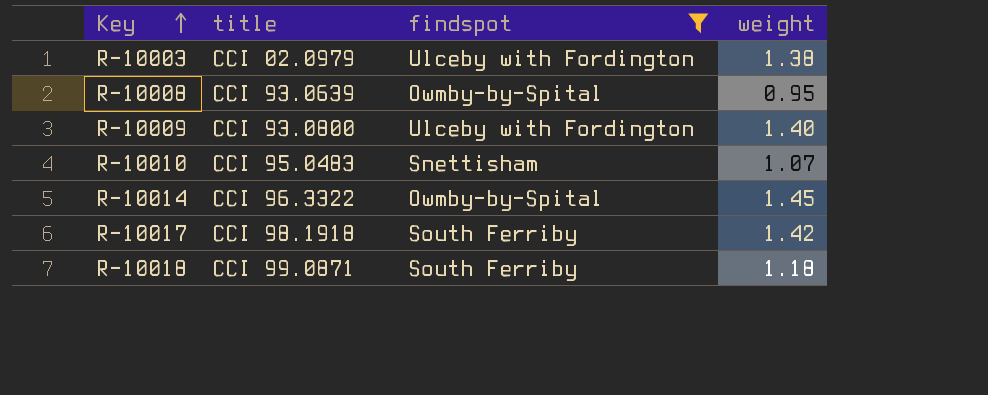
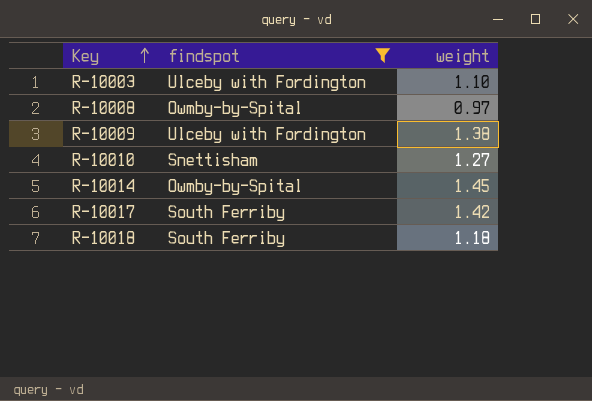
column title | position: 2 -> none
R-10003 | weight: 1.38 -> 1.10
R-10008 | weight: 0.95 -> 0.97
R-10009 | weight: 1.40 -> 1.38
R-10010 | weight: 1.07 -> 1.27

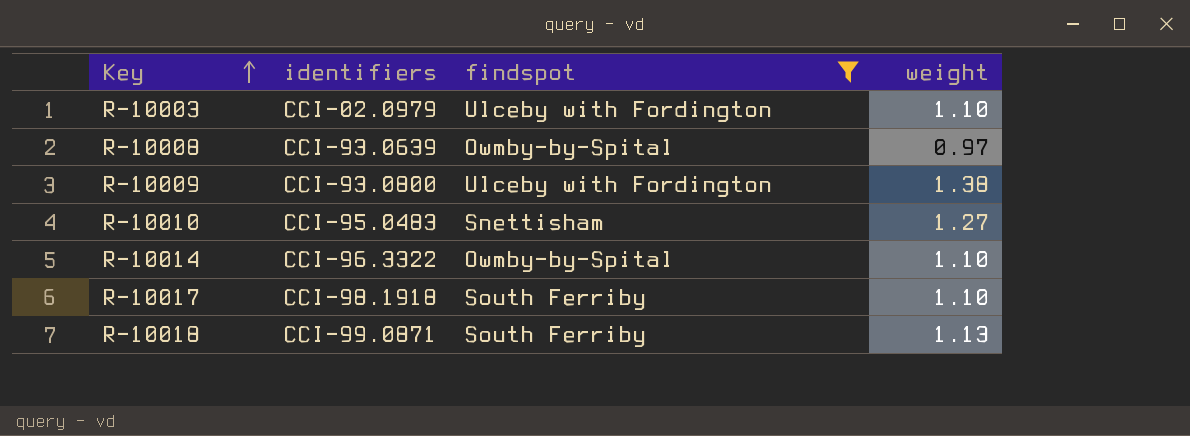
column identifiers | position: none -> 2
R-10014 | weight: 1.45 -> 1.10
R-10017 | weight: 1.42 -> 1.10
R-10018 | weight: 1.18 -> 1.13

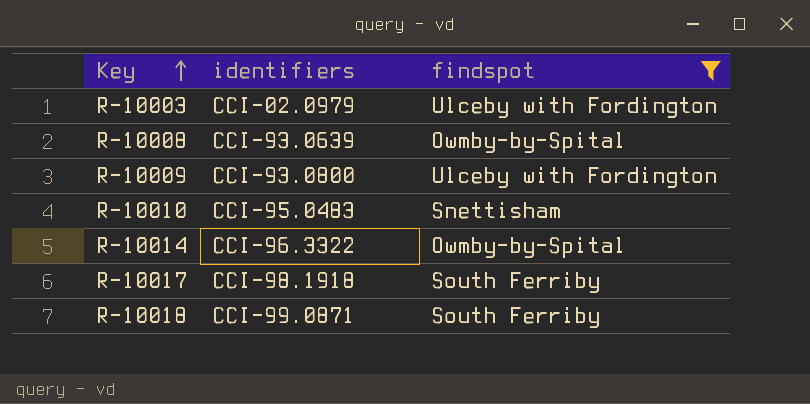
column weight | position: 4 -> none

